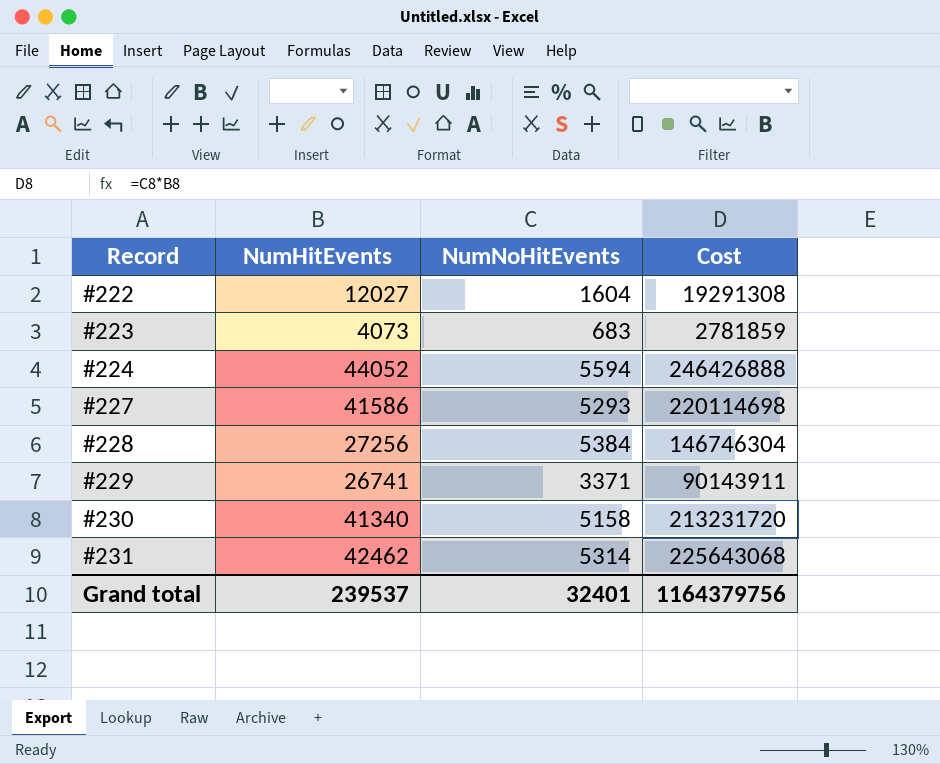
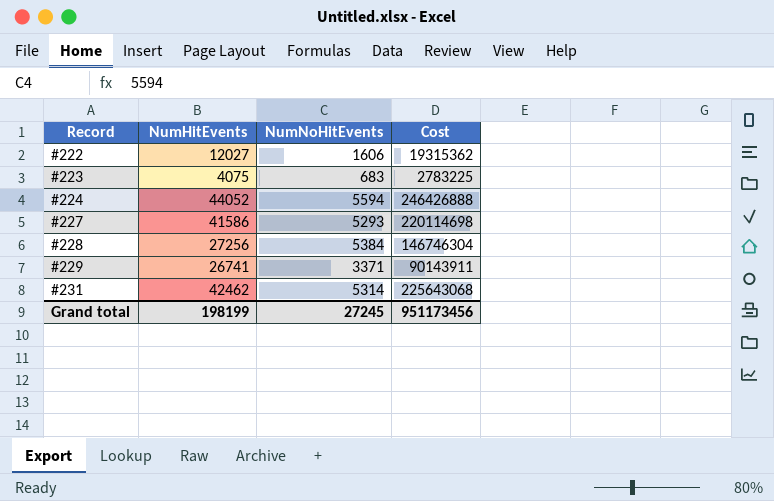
row #230: 41340 | 5158 | 213231720 -> none
#222 | NumNoHitEvents: 1604 -> 1606
#222 | Cost: 19291308 -> 19315362
#223 | NumHitEvents: 4073 -> 4075
#223 | Cost: 2781859 -> 2783225
Grand total | NumHitEvents: 239537 -> 198199
Grand total | NumNoHitEvents: 32401 -> 27245
Grand total | Cost: 1164379756 -> 951173456

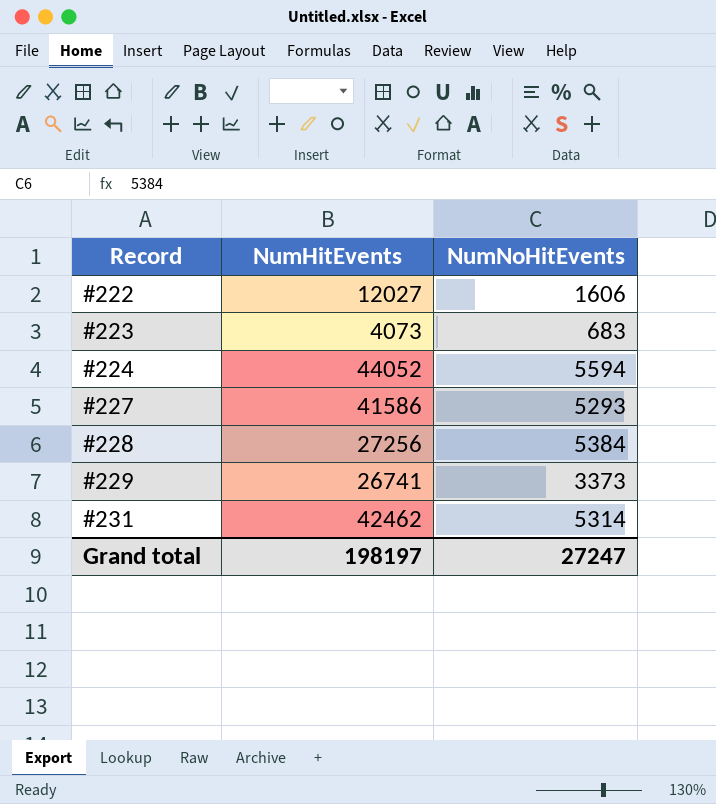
column Cost | formula: [NumHitEvents] * [NumNoHitEvents] -> none
#223 | NumHitEvents: 4075 -> 4073
#229 | NumNoHitEvents: 3371 -> 3373
Grand total | NumHitEvents: 198199 -> 198197
Grand total | NumNoHitEvents: 27245 -> 27247

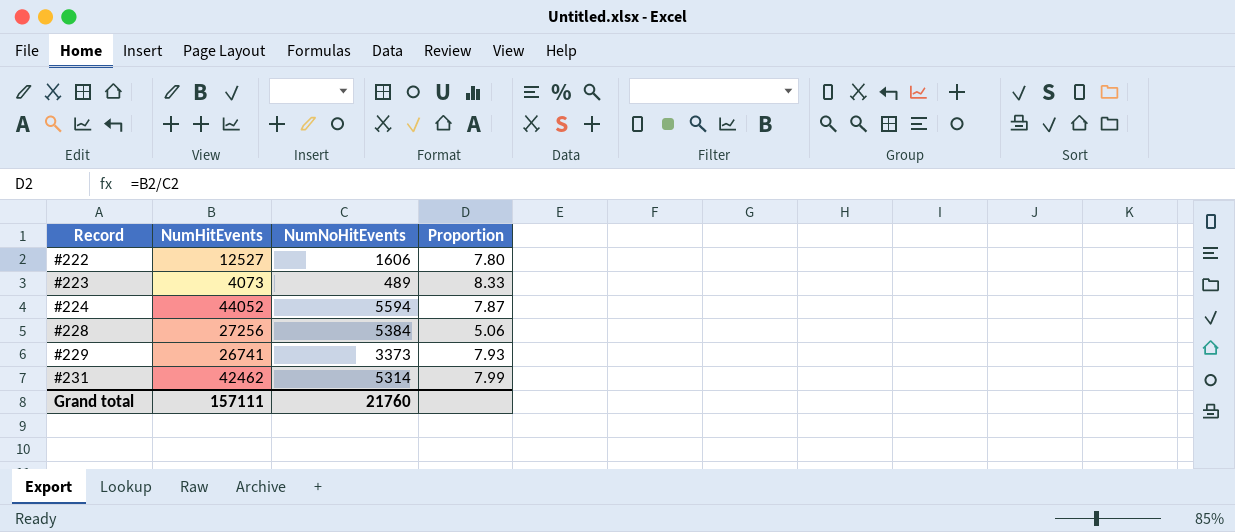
column Proportion | formula: none -> [NumHitEvents] / [NumNoHitEvents]
row #227: 41586 | 5293 -> none
#222 | NumHitEvents: 12027 -> 12527
#223 | NumNoHitEvents: 683 -> 489
Grand total | NumHitEvents: 198197 -> 157111
Grand total | NumNoHitEvents: 27247 -> 21760

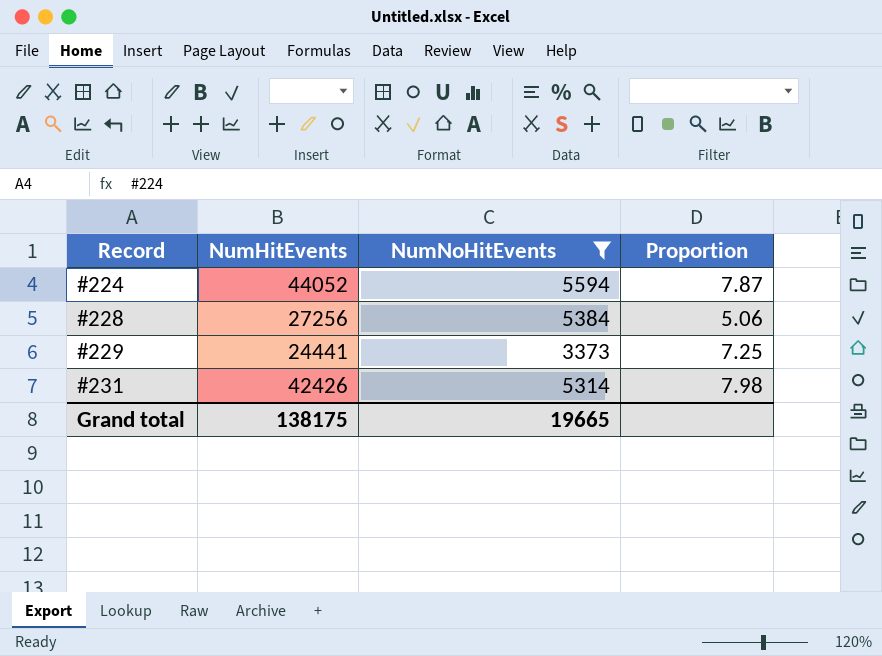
filter: none -> NumNoHitEvents >= 3373
#229 | NumHitEvents: 26741 -> 24441
#229 | Proportion: 7.93 -> 7.25
#231 | NumHitEvents: 42462 -> 42426
#231 | Proportion: 7.99 -> 7.98
Grand total | NumHitEvents: 157111 -> 138175
Grand total | NumNoHitEvents: 21760 -> 19665

